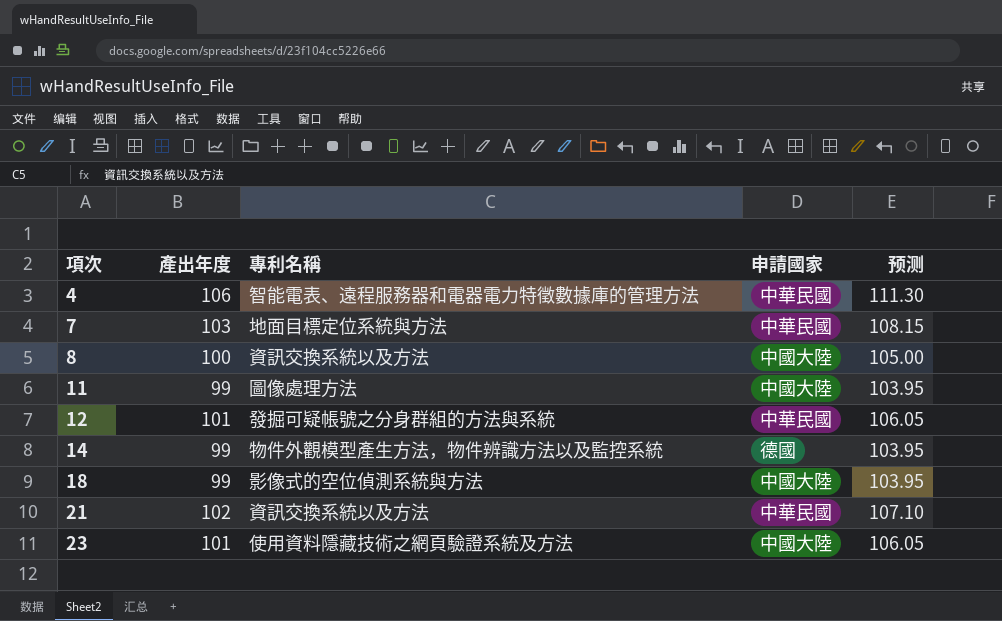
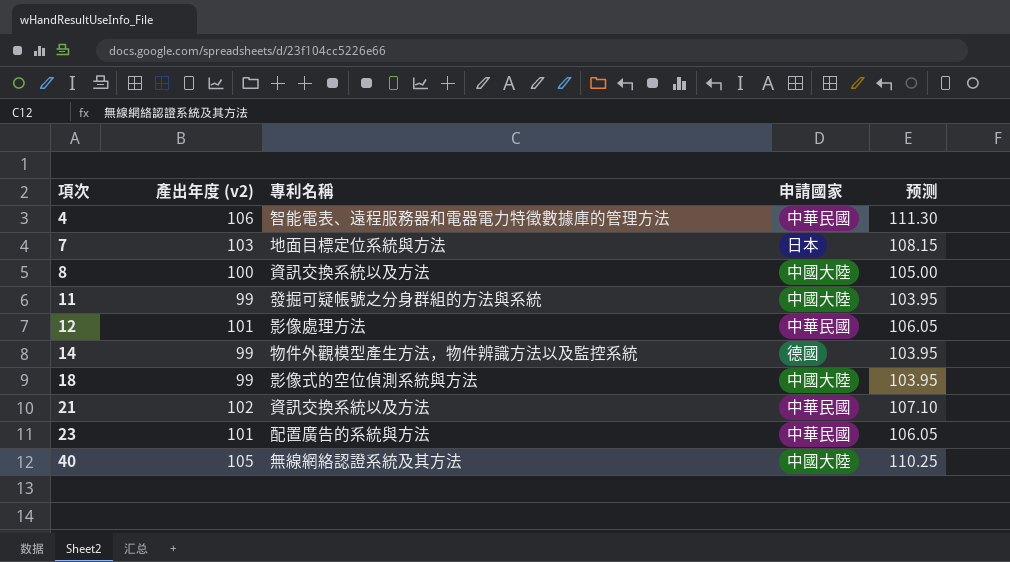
column name: 產出年度 -> 產出年度 (v2)
7 | 申請國家: 中華民國 -> 日本
11 | 專利名稱: 圖像處理方法 -> 發掘可疑帳號之分身群組的方法與系統
12 | 專利名稱: 發掘可疑帳號之分身群組的方法與系統 -> 影像處理方法
23 | 專利名稱: 使用資料隱藏技術之網頁驗證系統及方法 -> 配置廣告的系統與方法
23 | 申請國家: 中國大陸 -> 中華民國
row 40: none -> 105 | 無線網絡認證系統及其方法 | 中國大陸 | 110.25

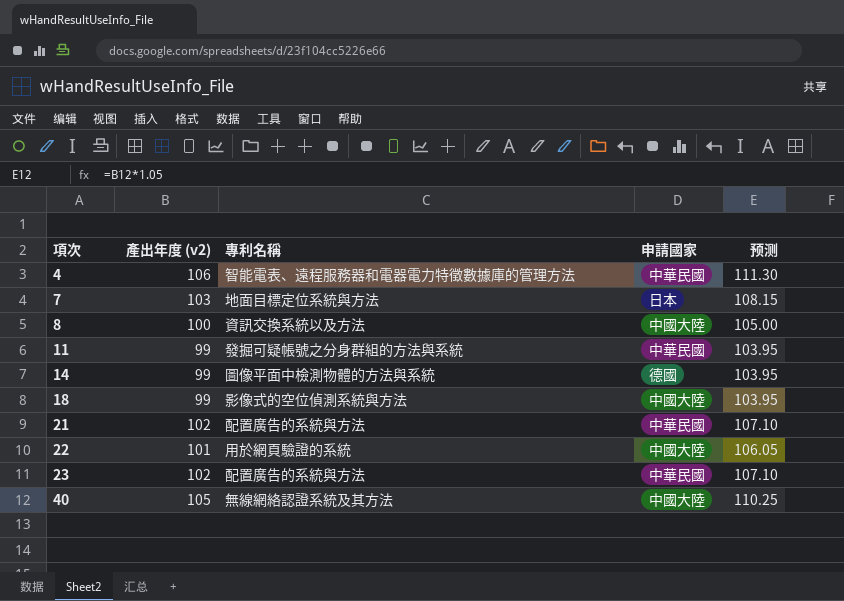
row 12: 101 | 影像處理方法 | 中華民國 | 106.05 -> none
11 | 申請國家: 中國大陸 -> 中華民國
14 | 專利名稱: 物件外觀模型產生方法，物件辨識方法以及監控系統 -> 圖像平面中檢測物體的方法與系統
21 | 專利名稱: 資訊交換系統以及方法 -> 配置廣告的系統與方法
row 22: none -> 101 | 用於網頁驗證的系統 | 中國大陸 | 106.05
23 | 產出年度 (v2): 101 -> 102
23 | 预测: 106.05 -> 107.10

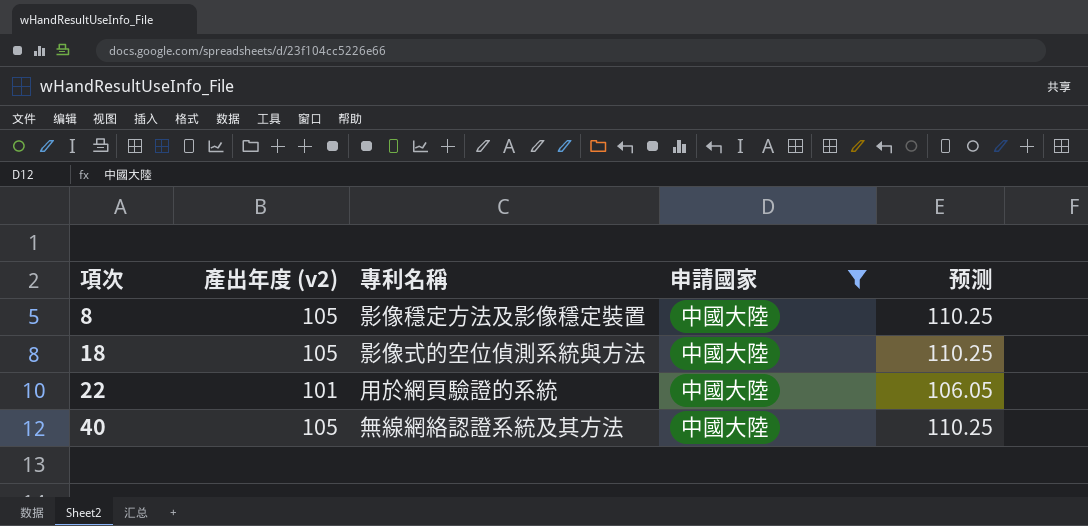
filter: none -> 申請國家 = 中國大陸
8 | 產出年度 (v2): 100 -> 105
8 | 專利名稱: 資訊交換系統以及方法 -> 影像穩定方法及影像穩定裝置
8 | 预测: 105.00 -> 110.25
18 | 產出年度 (v2): 99 -> 105
18 | 预测: 103.95 -> 110.25

